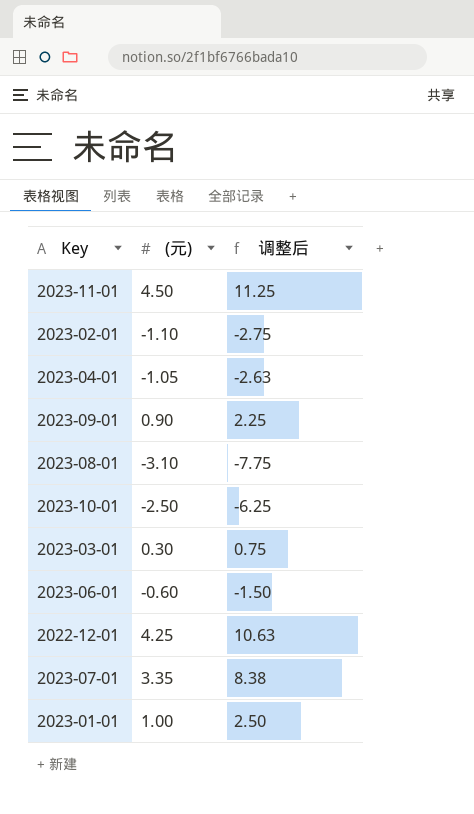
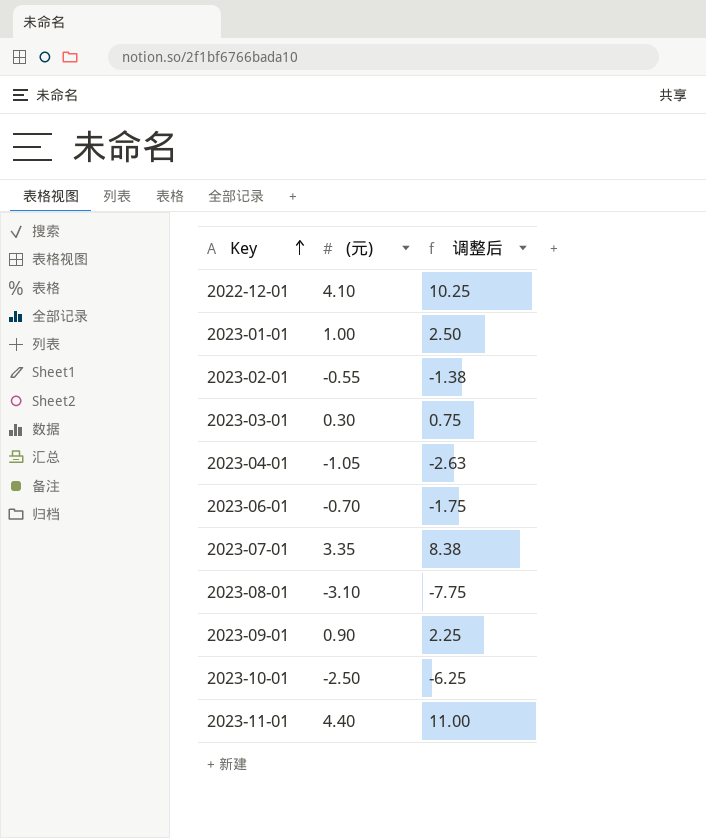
row order: none -> Key ascending
2022-12-01 | (元): 4.25 -> 4.10
2022-12-01 | 调整后: 10.63 -> 10.25
2023-02-01 | (元): -1.10 -> -0.55
2023-02-01 | 调整后: -2.75 -> -1.38
2023-06-01 | (元): -0.60 -> -0.70
2023-06-01 | 调整后: -1.50 -> -1.75
2023-11-01 | (元): 4.50 -> 4.40
2023-11-01 | 调整后: 11.25 -> 11.00

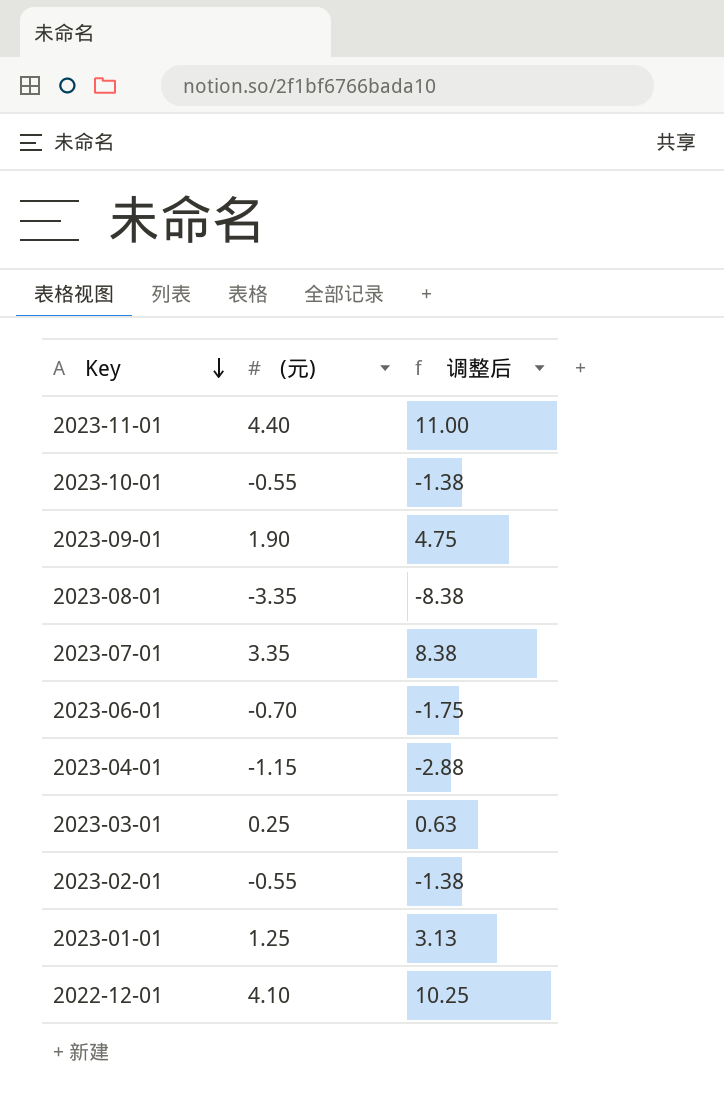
row order: Key ascending -> Key descending
2023-10-01 | (元): -2.50 -> -0.55
2023-10-01 | 调整后: -6.25 -> -1.38
2023-09-01 | (元): 0.90 -> 1.90
2023-09-01 | 调整后: 2.25 -> 4.75
2023-08-01 | (元): -3.10 -> -3.35
2023-08-01 | 调整后: -7.75 -> -8.38
2023-04-01 | (元): -1.05 -> -1.15
2023-04-01 | 调整后: -2.63 -> -2.88
2023-03-01 | (元): 0.30 -> 0.25
2023-03-01 | 调整后: 0.75 -> 0.63
2023-01-01 | (元): 1.00 -> 1.25
2023-01-01 | 调整后: 2.50 -> 3.13

